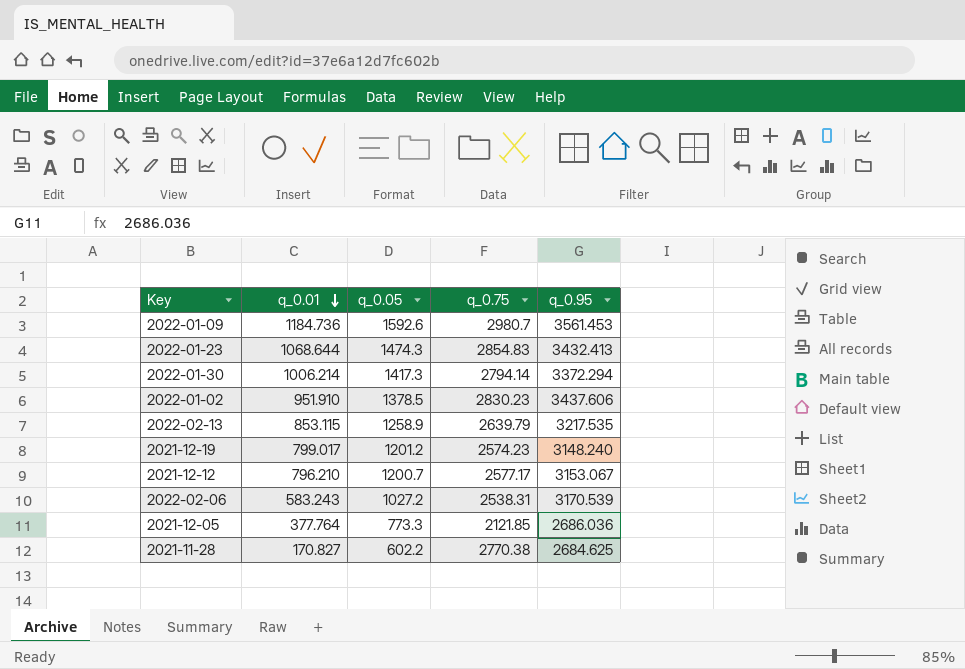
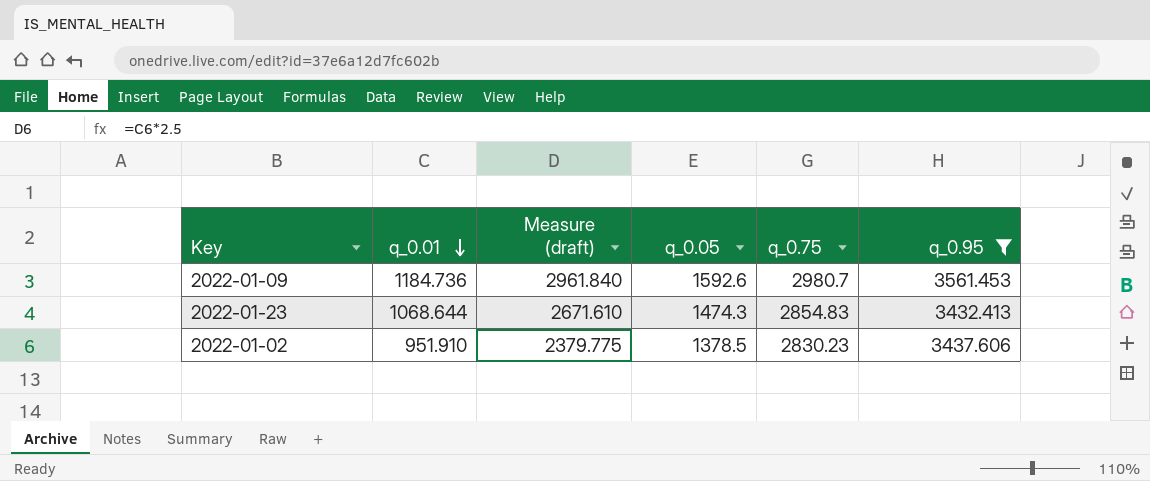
filter: none -> q_0.95 >= 3432.413
column Measure (draft) | formula: none -> [q_0.01] * 2.5

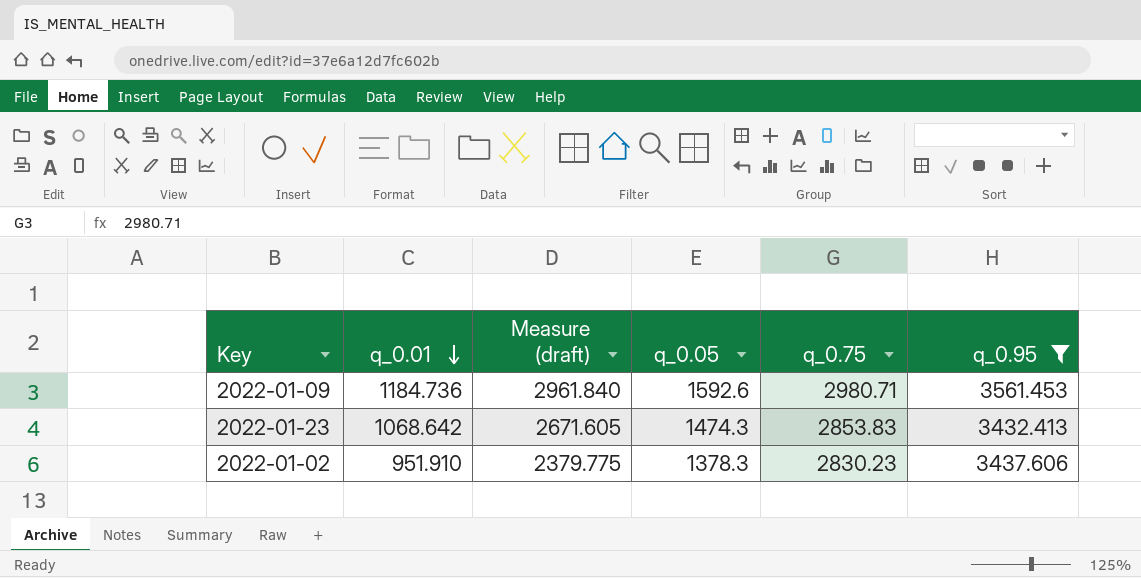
2022-01-09 | q_0.75: 2980.7 -> 2980.71
2022-01-23 | q_0.01: 1068.644 -> 1068.642
2022-01-23 | Measure (draft): 2671.610 -> 2671.605
2022-01-23 | q_0.75: 2854.83 -> 2853.83
2022-01-02 | q_0.05: 1378.5 -> 1378.3

